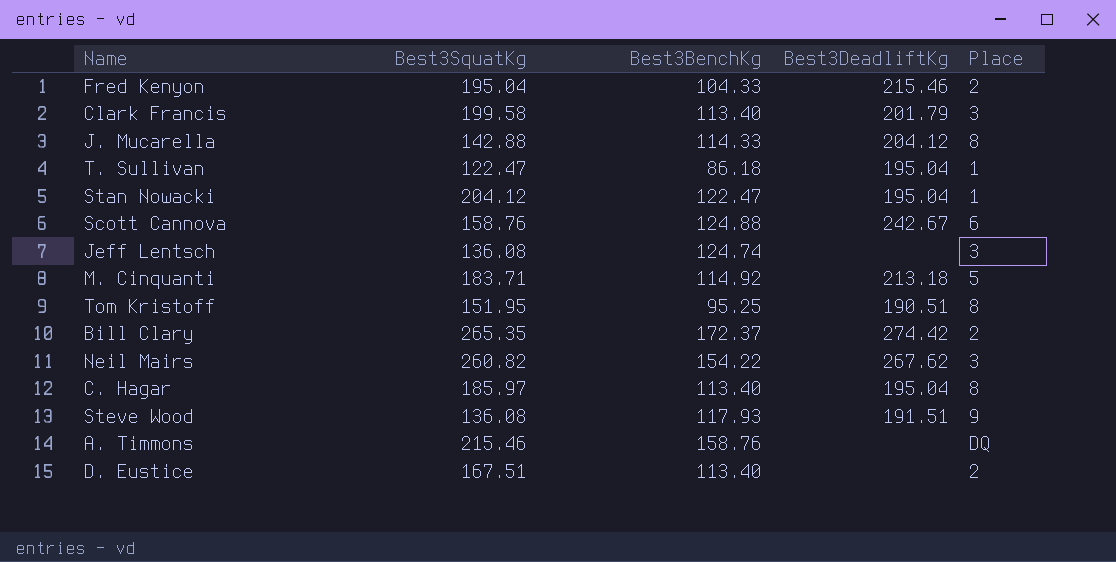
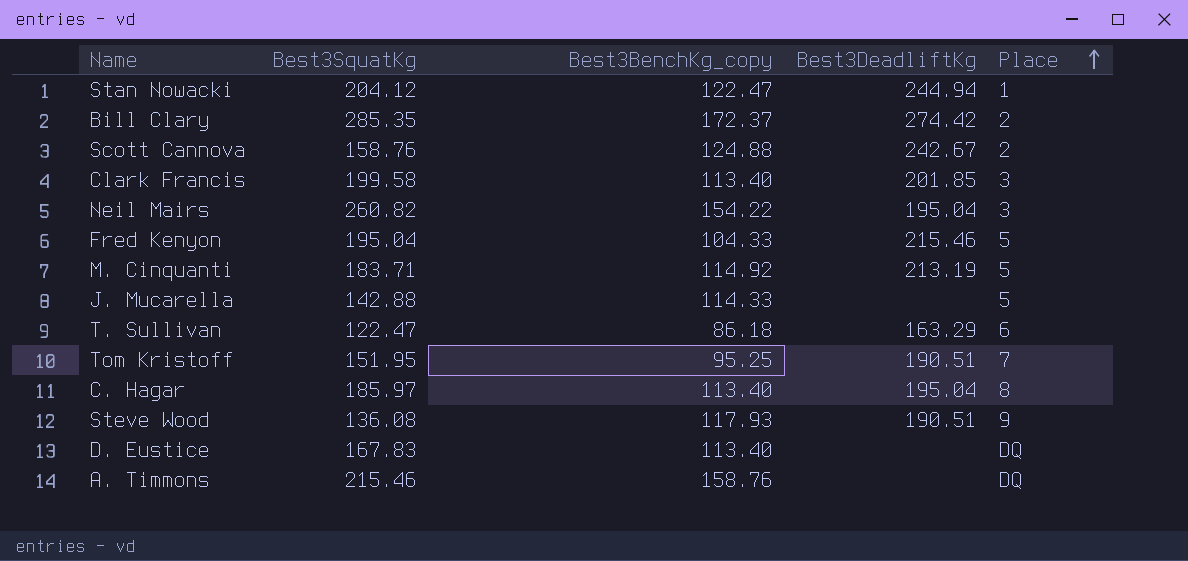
row order: none -> Place ascending
column name: Best3BenchKg -> Best3BenchKg_copy
row Jeff Lentsch: 136.08 | 124.74 | none | 3 -> none
Stan Nowacki | Best3DeadliftKg: 195.04 -> 244.94
Bill Clary | Best3SquatKg: 265.35 -> 285.35
Scott Cannova | Place: 6 -> 2
Clark Francis | Best3DeadliftKg: 201.79 -> 201.85
Neil Mairs | Best3DeadliftKg: 267.62 -> 195.04
Fred Kenyon | Place: 2 -> 5
M. Cinquanti | Best3DeadliftKg: 213.18 -> 213.19
J. Mucarella | Best3DeadliftKg: 204.12 -> none
J. Mucarella | Place: 8 -> 5
T. Sullivan | Best3DeadliftKg: 195.04 -> 163.29
T. Sullivan | Place: 1 -> 6
Tom Kristoff | Place: 8 -> 7
Steve Wood | Best3DeadliftKg: 191.51 -> 190.51
D. Eustice | Best3SquatKg: 167.51 -> 167.83
D. Eustice | Place: 2 -> DQ

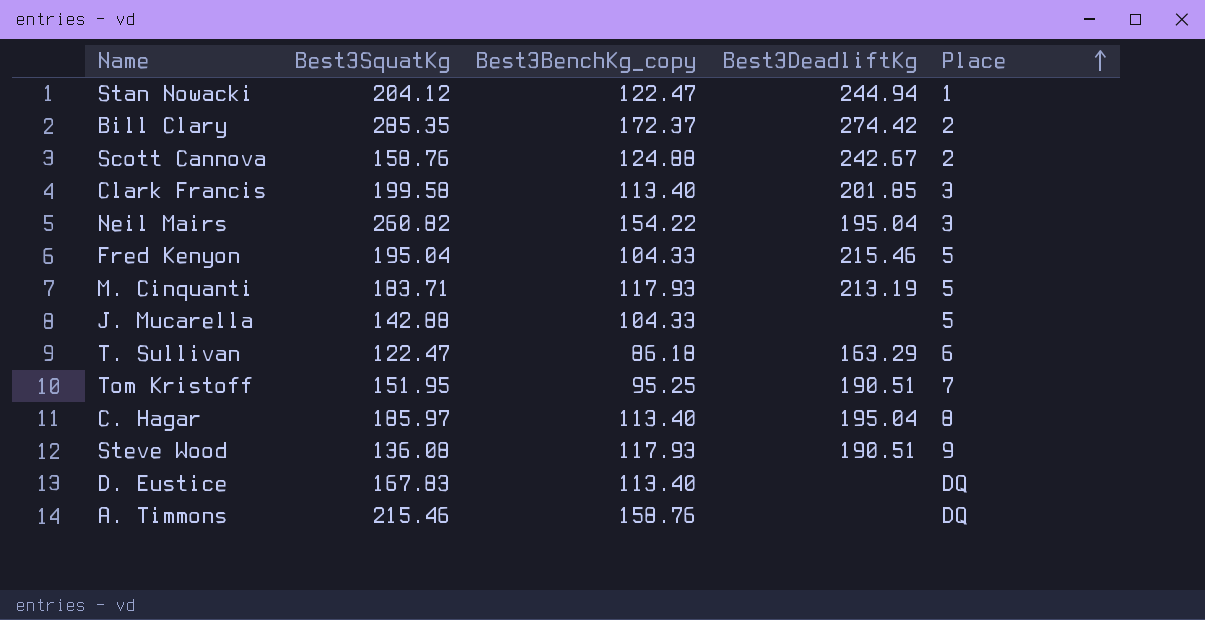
M. Cinquanti | Best3BenchKg_copy: 114.92 -> 117.93
J. Mucarella | Best3BenchKg_copy: 114.33 -> 104.33

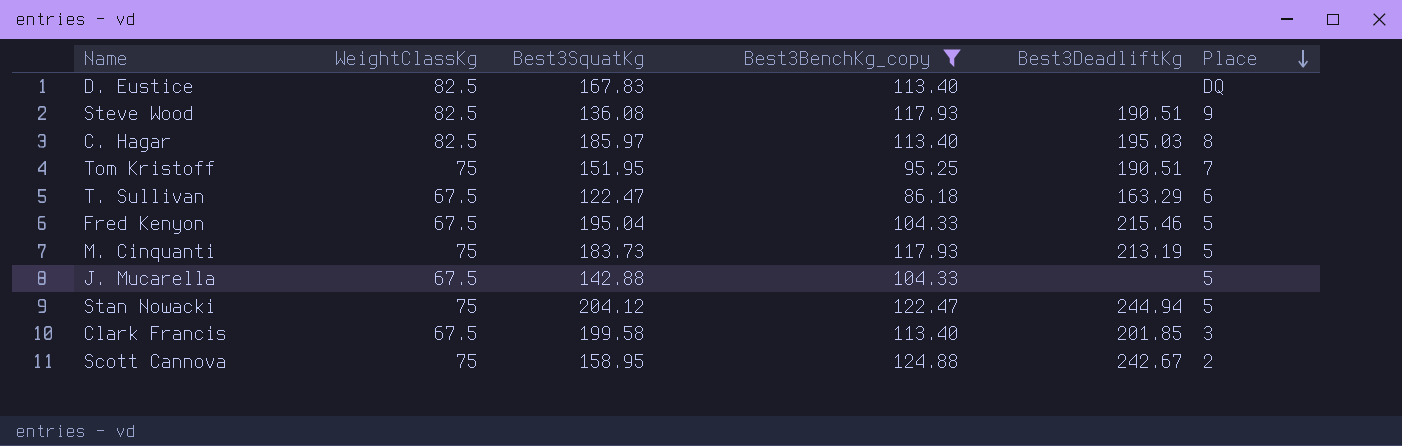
filter: none -> Best3BenchKg_copy <= 124.88
row order: Place ascending -> Place descending
column WeightClassKg | position: none -> 2
C. Hagar | Best3DeadliftKg: 195.04 -> 195.03
M. Cinquanti | Best3SquatKg: 183.71 -> 183.73
Stan Nowacki | Place: 1 -> 5
Scott Cannova | Best3SquatKg: 158.76 -> 158.95

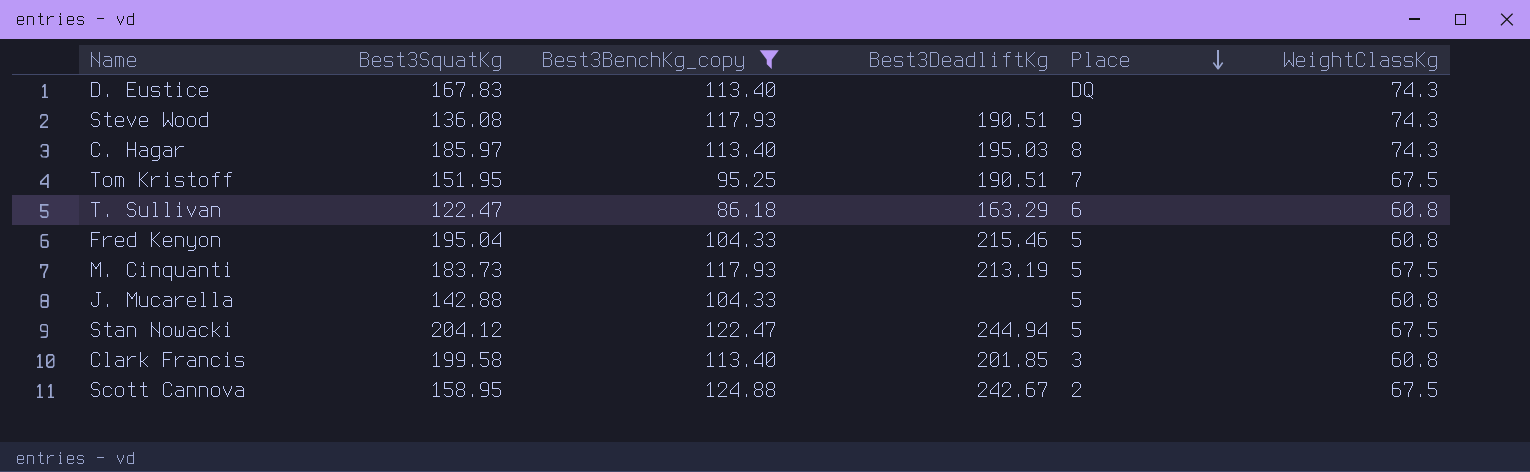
column WeightClassKg | position: 2 -> 6
D. Eustice | WeightClassKg: 82.5 -> 74.3
Steve Wood | WeightClassKg: 82.5 -> 74.3
C. Hagar | WeightClassKg: 82.5 -> 74.3
Tom Kristoff | WeightClassKg: 75 -> 67.5
T. Sullivan | WeightClassKg: 67.5 -> 60.8
Fred Kenyon | WeightClassKg: 67.5 -> 60.8
M. Cinquanti | WeightClassKg: 75 -> 67.5
J. Mucarella | WeightClassKg: 67.5 -> 60.8
Stan Nowacki | WeightClassKg: 75 -> 67.5
Clark Francis | WeightClassKg: 67.5 -> 60.8
Scott Cannova | WeightClassKg: 75 -> 67.5

